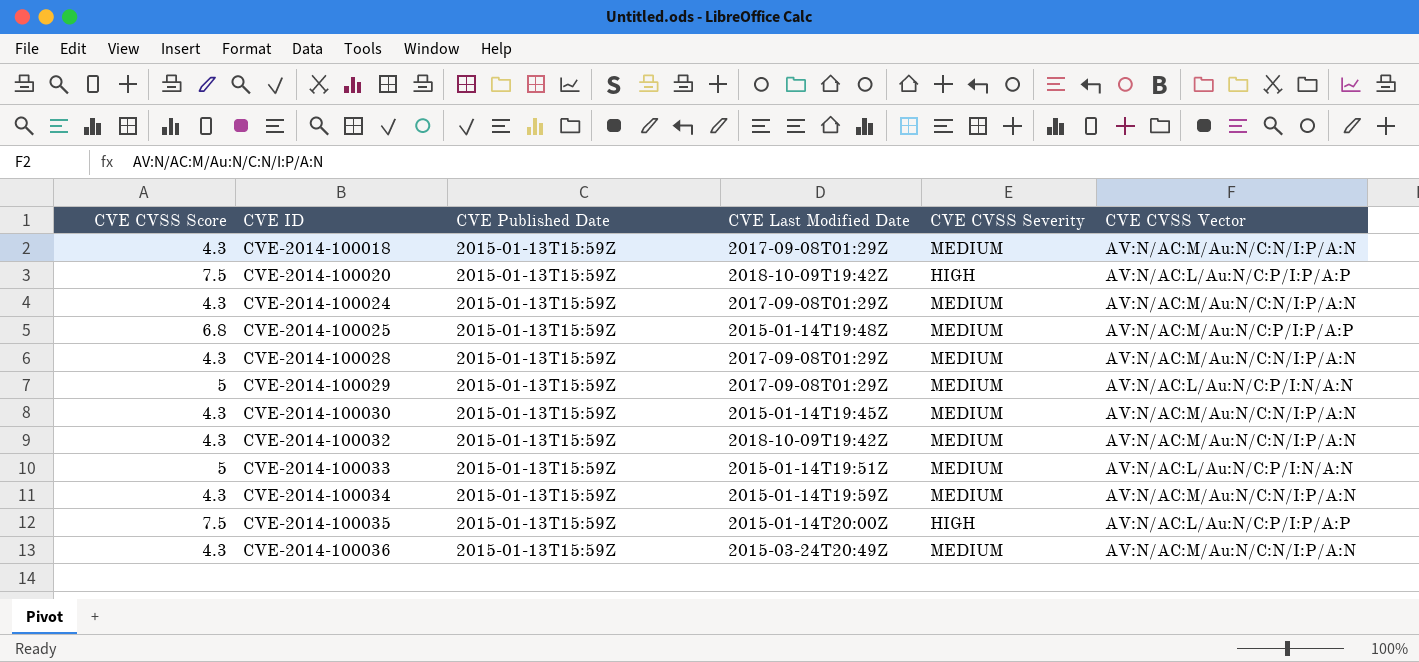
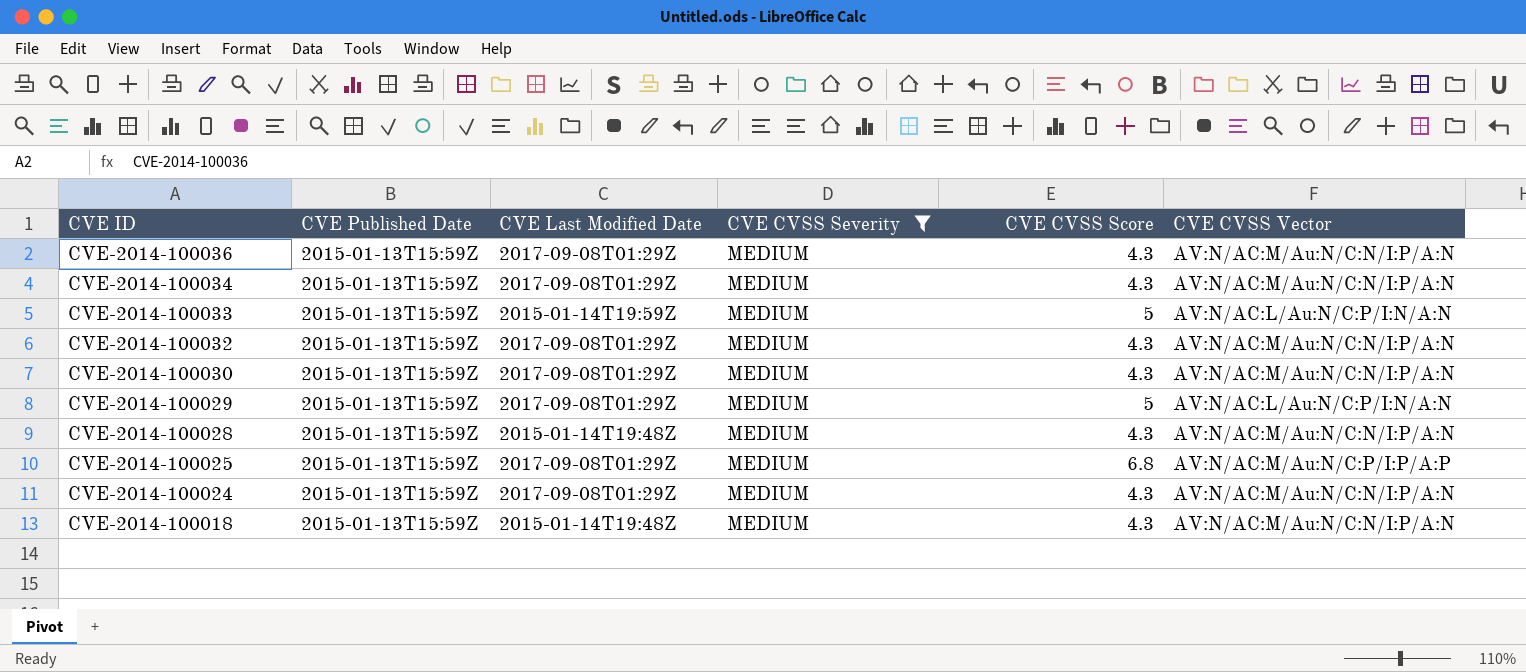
filter: none -> CVE CVSS Severity = MEDIUM
row order: CVE ID ascending -> CVE ID descending
column CVE CVSS Score | position: 1 -> 5
CVE-2014-100036 | CVE Last Modified Date: 2015-03-24T20:49Z -> 2017-09-08T01:29Z
CVE-2014-100034 | CVE Last Modified Date: 2015-01-14T19:59Z -> 2017-09-08T01:29Z
CVE-2014-100033 | CVE Last Modified Date: 2015-01-14T19:51Z -> 2015-01-14T19:59Z
CVE-2014-100032 | CVE Last Modified Date: 2018-10-09T19:42Z -> 2017-09-08T01:29Z
CVE-2014-100030 | CVE Last Modified Date: 2015-01-14T19:45Z -> 2017-09-08T01:29Z
CVE-2014-100028 | CVE Last Modified Date: 2017-09-08T01:29Z -> 2015-01-14T19:48Z
CVE-2014-100025 | CVE Last Modified Date: 2015-01-14T19:48Z -> 2017-09-08T01:29Z
CVE-2014-100018 | CVE Last Modified Date: 2017-09-08T01:29Z -> 2015-01-14T19:48Z

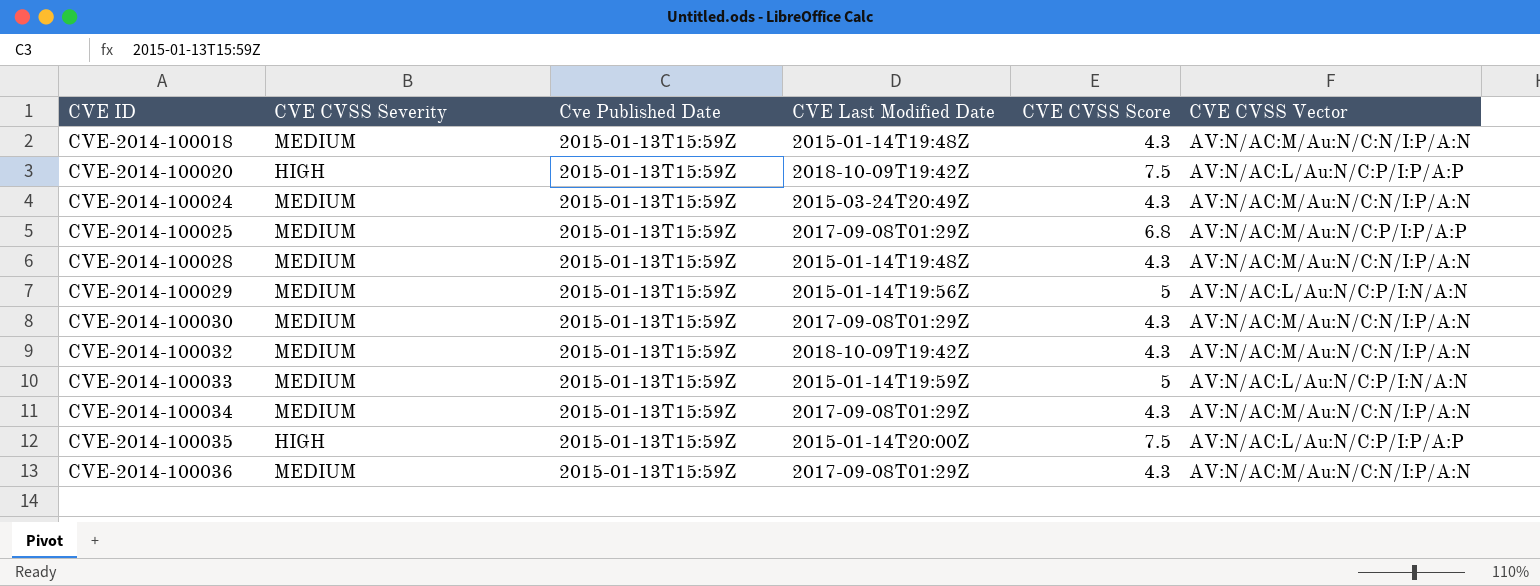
filter: CVE CVSS Severity = MEDIUM -> none
row order: CVE ID descending -> CVE ID ascending
column CVE CVSS Severity | position: 4 -> 2
column name: CVE Published Date -> Cve Published Date
CVE-2014-100024 | CVE Last Modified Date: 2017-09-08T01:29Z -> 2015-03-24T20:49Z
CVE-2014-100029 | CVE Last Modified Date: 2017-09-08T01:29Z -> 2015-01-14T19:56Z
CVE-2014-100032 | CVE Last Modified Date: 2017-09-08T01:29Z -> 2018-10-09T19:42Z

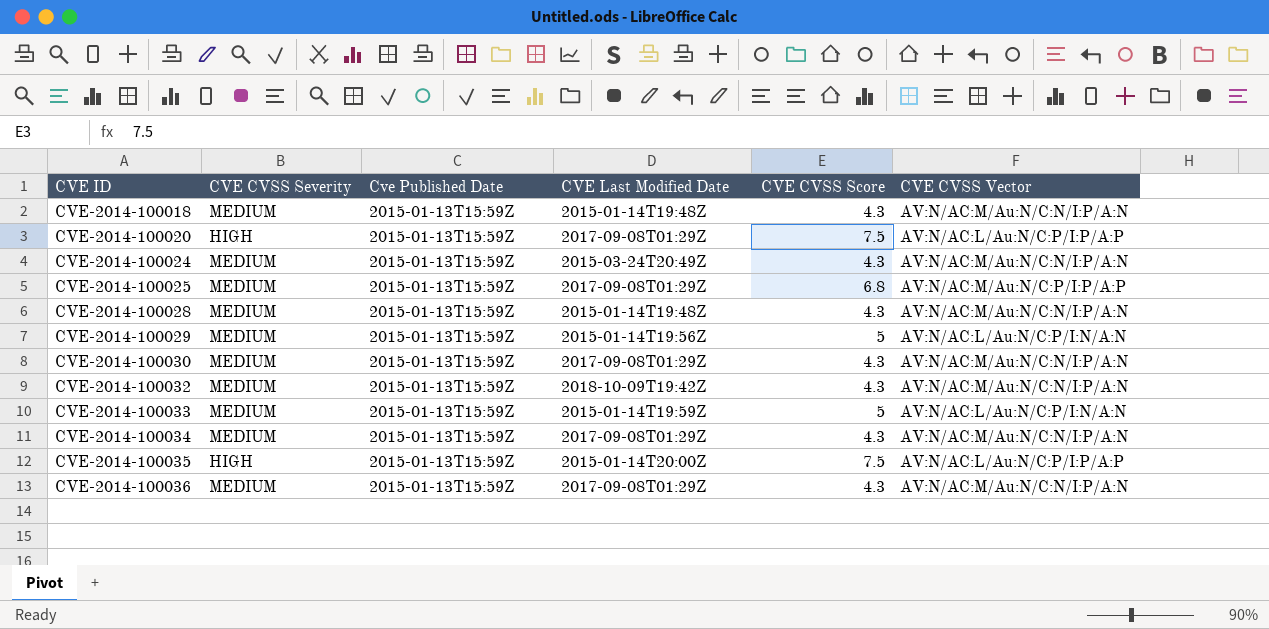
CVE-2014-100020 | CVE Last Modified Date: 2018-10-09T19:42Z -> 2017-09-08T01:29Z

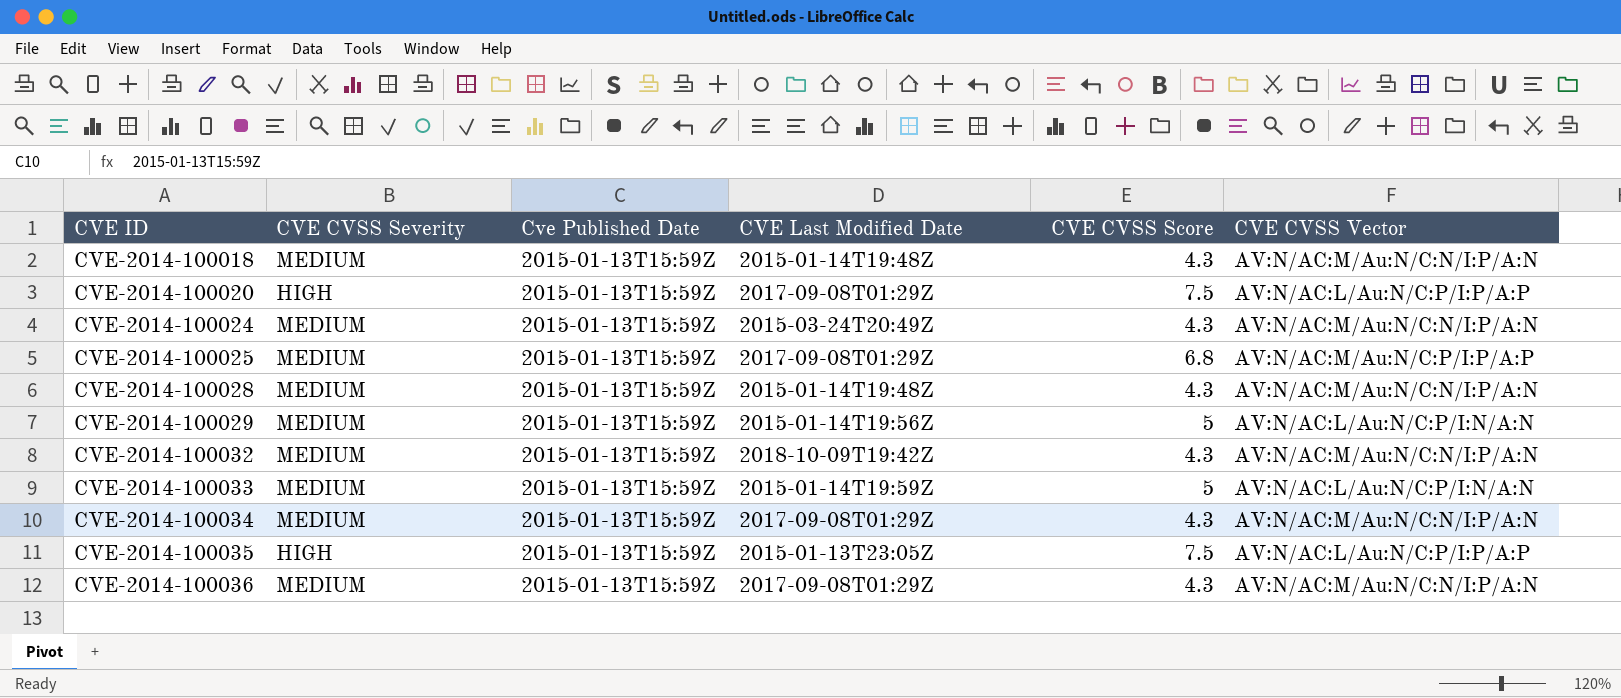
row CVE-2014-100030: MEDIUM | 2015-01-13T15:59Z | 2017-09-08T01:29Z | 4.3 | AV:N/AC:M/Au:N/C:N/I:P/A:N -> none
CVE-2014-100035 | CVE Last Modified Date: 2015-01-14T20:00Z -> 2015-01-13T23:05Z

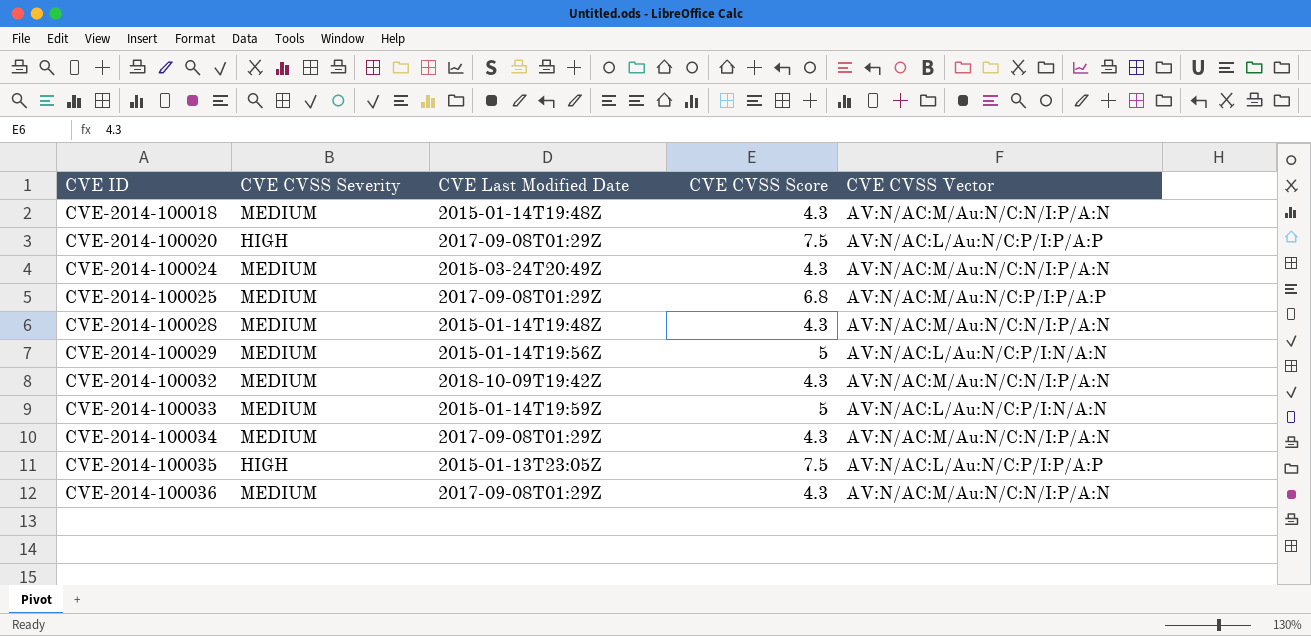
column Cve Published Date | position: 3 -> none

